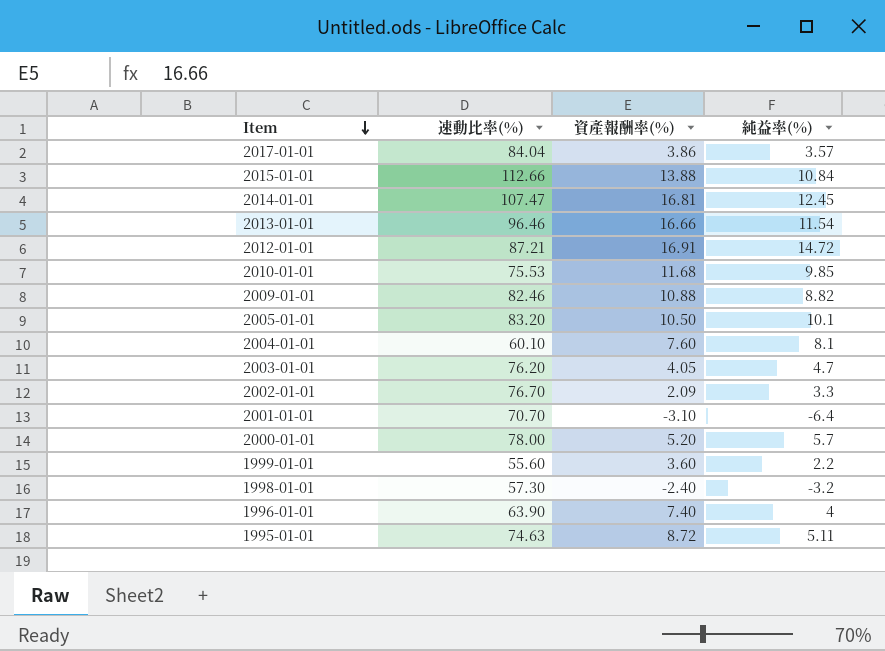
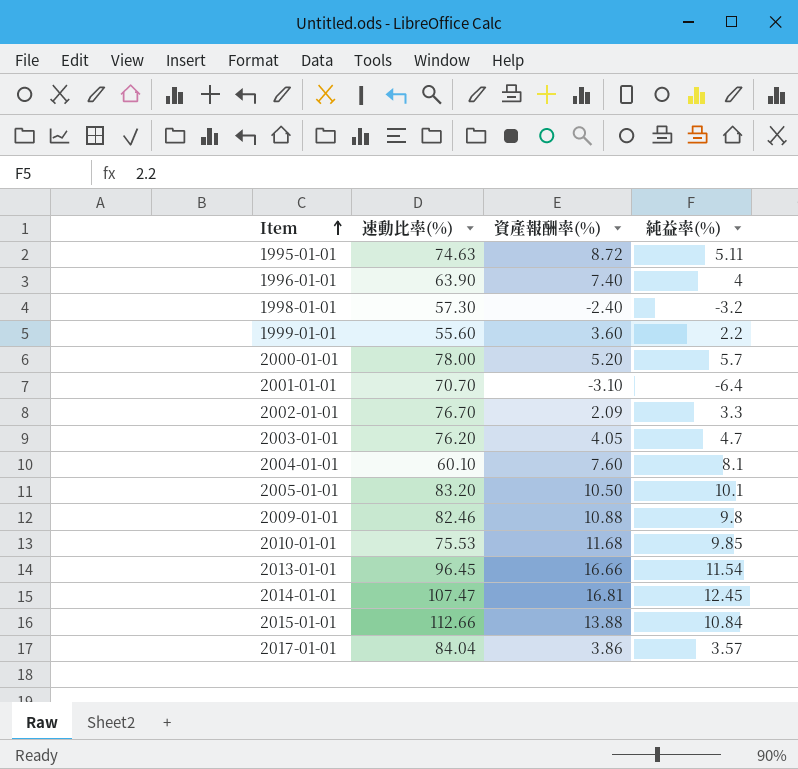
row order: Item descending -> Item ascending
row 2012-01-01: 87.21 | 16.91 | 14.72 -> none
2009-01-01 | 純益率(%): 8.82 -> 9.8
2013-01-01 | 速動比率(%): 96.46 -> 96.45

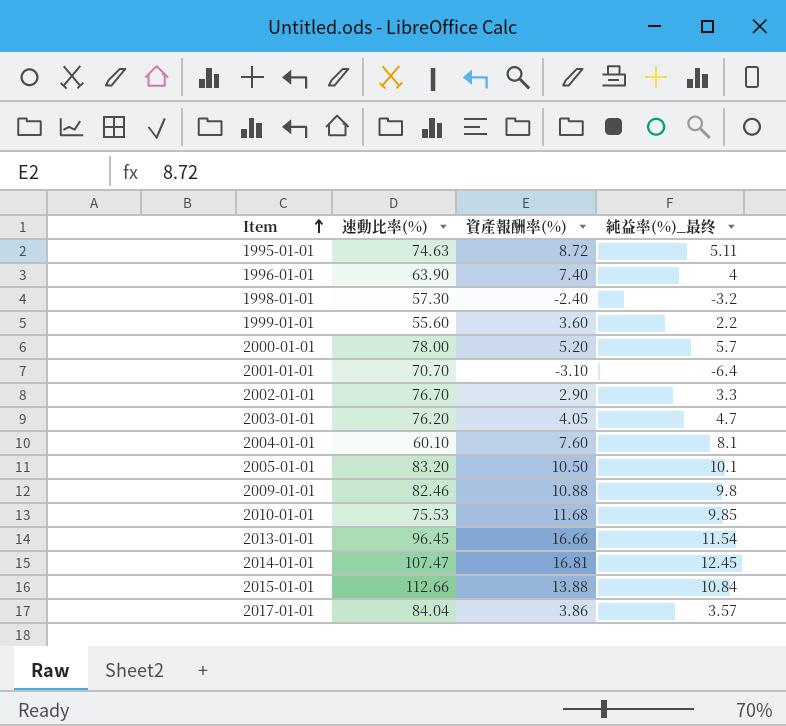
column name: 純益率(%) -> 純益率(%)_最终
2002-01-01 | 資產報酬率(%): 2.09 -> 2.90

